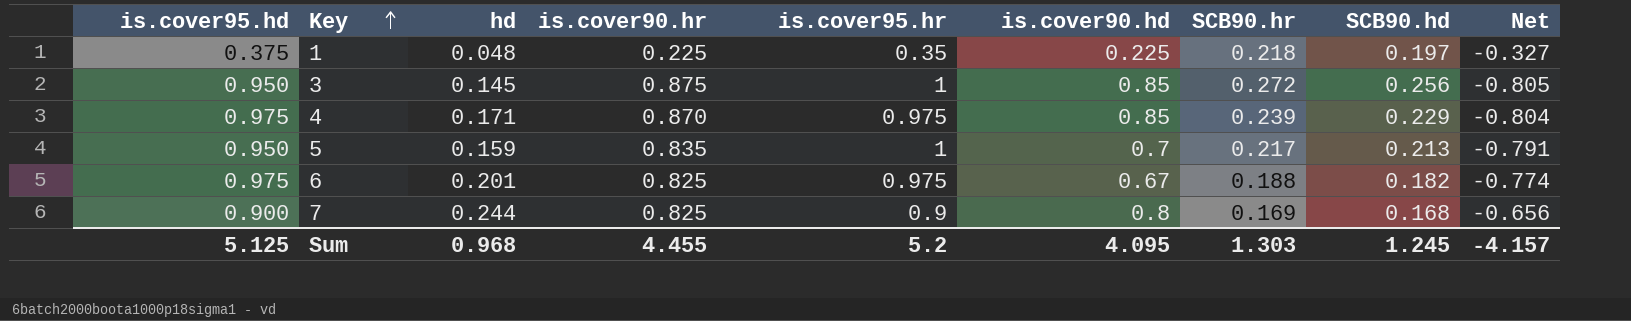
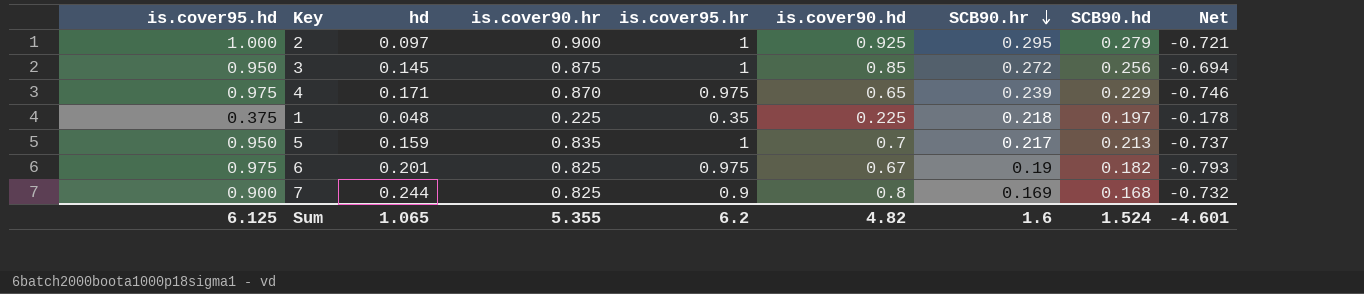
row order: Key ascending -> SCB90.hr descending
column Net | formula: [hd] - [is.cover95.hd] -> [SCB90.hd] - [is.cover95.hd]
row 2: none -> 1.000 | 0.097 | 0.900 | 1 | 0.925 | 0.295 | 0.279 | -0.721
4 | is.cover90.hd: 0.85 -> 0.65
6 | SCB90.hr: 0.188 -> 0.19
Sum | is.cover95.hd: 5.125 -> 6.125
Sum | hd: 0.968 -> 1.065
Sum | is.cover90.hr: 4.455 -> 5.355
Sum | is.cover95.hr: 5.2 -> 6.2
Sum | is.cover90.hd: 4.095 -> 4.82
Sum | SCB90.hr: 1.303 -> 1.6
Sum | SCB90.hd: 1.245 -> 1.524
Sum | Net: -4.157 -> -4.601

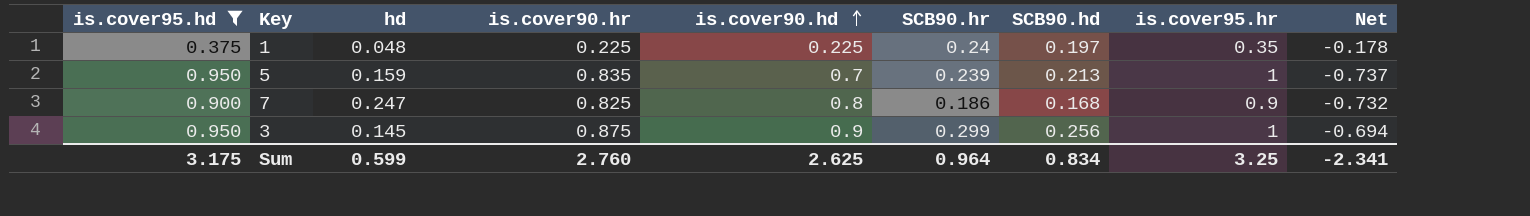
filter: none -> is.cover95.hd <= 0.950
row order: SCB90.hr descending -> is.cover90.hd ascending
column is.cover95.hr | position: 5 -> 8
1 | SCB90.hr: 0.218 -> 0.24
5 | SCB90.hr: 0.217 -> 0.239
7 | hd: 0.244 -> 0.247
7 | SCB90.hr: 0.169 -> 0.186
3 | is.cover90.hd: 0.85 -> 0.9
3 | SCB90.hr: 0.272 -> 0.299
Sum | is.cover95.hd: 6.125 -> 3.175
Sum | hd: 1.065 -> 0.599
Sum | is.cover90.hr: 5.355 -> 2.760
Sum | is.cover90.hd: 4.82 -> 2.625
Sum | SCB90.hr: 1.6 -> 0.964
Sum | SCB90.hd: 1.524 -> 0.834
Sum | is.cover95.hr: 6.2 -> 3.25
Sum | Net: -4.601 -> -2.341

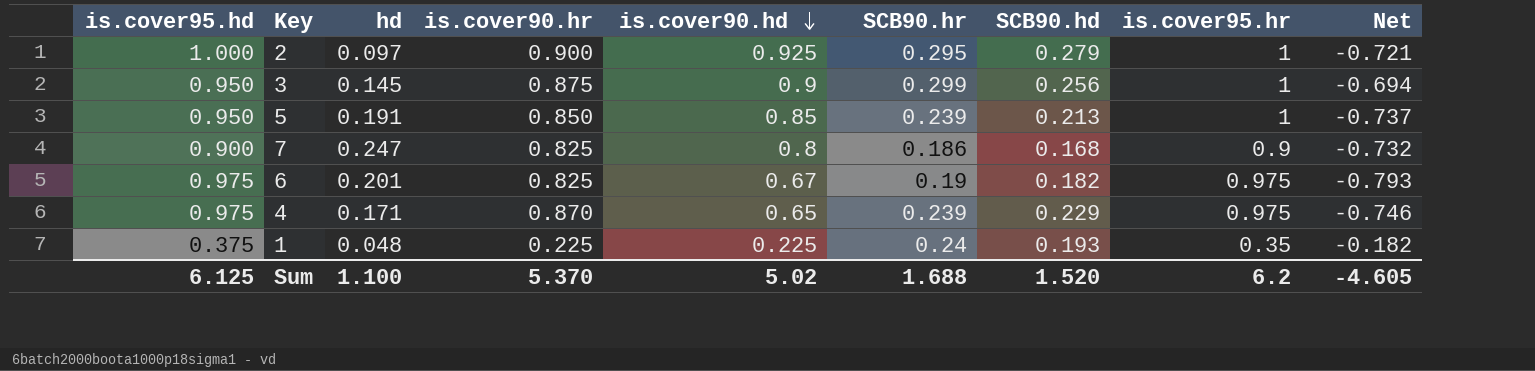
filter: is.cover95.hd <= 0.950 -> none
row order: is.cover90.hd ascending -> is.cover90.hd descending
5 | hd: 0.159 -> 0.191
5 | is.cover90.hr: 0.835 -> 0.850
5 | is.cover90.hd: 0.7 -> 0.85
1 | SCB90.hd: 0.197 -> 0.193
1 | Net: -0.178 -> -0.182
Sum | is.cover95.hd: 3.175 -> 6.125
Sum | hd: 0.599 -> 1.100
Sum | is.cover90.hr: 2.760 -> 5.370
Sum | is.cover90.hd: 2.625 -> 5.02
Sum | SCB90.hr: 0.964 -> 1.688
Sum | SCB90.hd: 0.834 -> 1.520
Sum | is.cover95.hr: 3.25 -> 6.2
Sum | Net: -2.341 -> -4.605

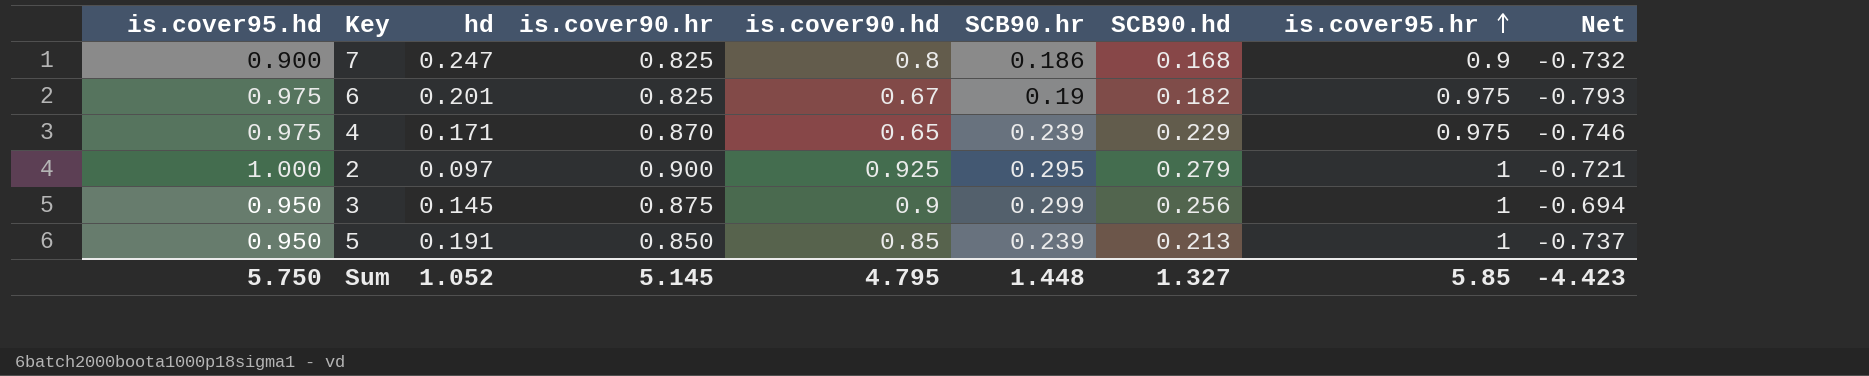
row order: is.cover90.hd descending -> is.cover95.hr ascending
row 1: 0.375 | 0.048 | 0.225 | 0.225 | 0.24 | 0.193 | 0.35 | -0.182 -> none
Sum | is.cover95.hd: 6.125 -> 5.750
Sum | hd: 1.100 -> 1.052
Sum | is.cover90.hr: 5.370 -> 5.145
Sum | is.cover90.hd: 5.02 -> 4.795
Sum | SCB90.hr: 1.688 -> 1.448
Sum | SCB90.hd: 1.520 -> 1.327
Sum | is.cover95.hr: 6.2 -> 5.85
Sum | Net: -4.605 -> -4.423

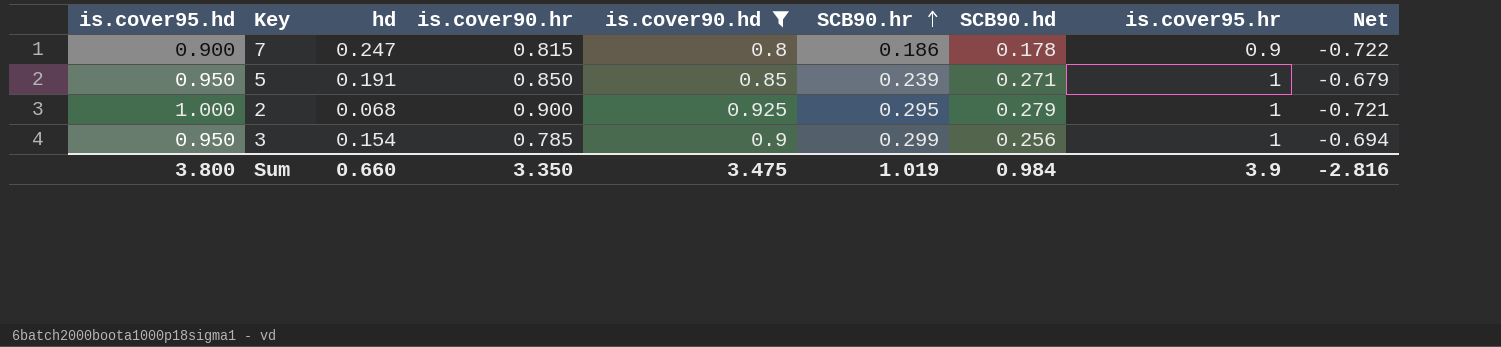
filter: none -> is.cover90.hd >= 0.8
row order: is.cover95.hr ascending -> SCB90.hr ascending
7 | is.cover90.hr: 0.825 -> 0.815
7 | SCB90.hd: 0.168 -> 0.178
7 | Net: -0.732 -> -0.722
5 | SCB90.hd: 0.213 -> 0.271
5 | Net: -0.737 -> -0.679
2 | hd: 0.097 -> 0.068
3 | hd: 0.145 -> 0.154
3 | is.cover90.hr: 0.875 -> 0.785
Sum | is.cover95.hd: 5.750 -> 3.800
Sum | hd: 1.052 -> 0.660
Sum | is.cover90.hr: 5.145 -> 3.350
Sum | is.cover90.hd: 4.795 -> 3.475
Sum | SCB90.hr: 1.448 -> 1.019
Sum | SCB90.hd: 1.327 -> 0.984
Sum | is.cover95.hr: 5.85 -> 3.9
Sum | Net: -4.423 -> -2.816

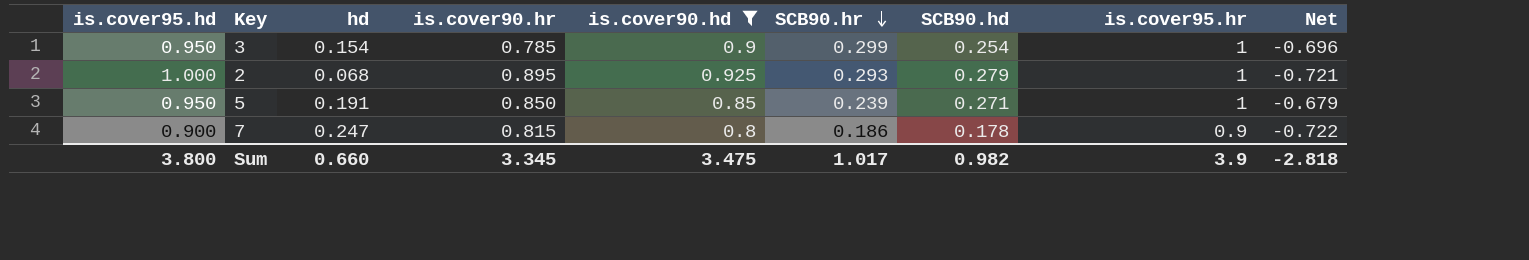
row order: SCB90.hr ascending -> SCB90.hr descending
3 | SCB90.hd: 0.256 -> 0.254
3 | Net: -0.694 -> -0.696
2 | is.cover90.hr: 0.900 -> 0.895
2 | SCB90.hr: 0.295 -> 0.293
Sum | is.cover90.hr: 3.350 -> 3.345
Sum | SCB90.hr: 1.019 -> 1.017
Sum | SCB90.hd: 0.984 -> 0.982
Sum | Net: -2.816 -> -2.818

